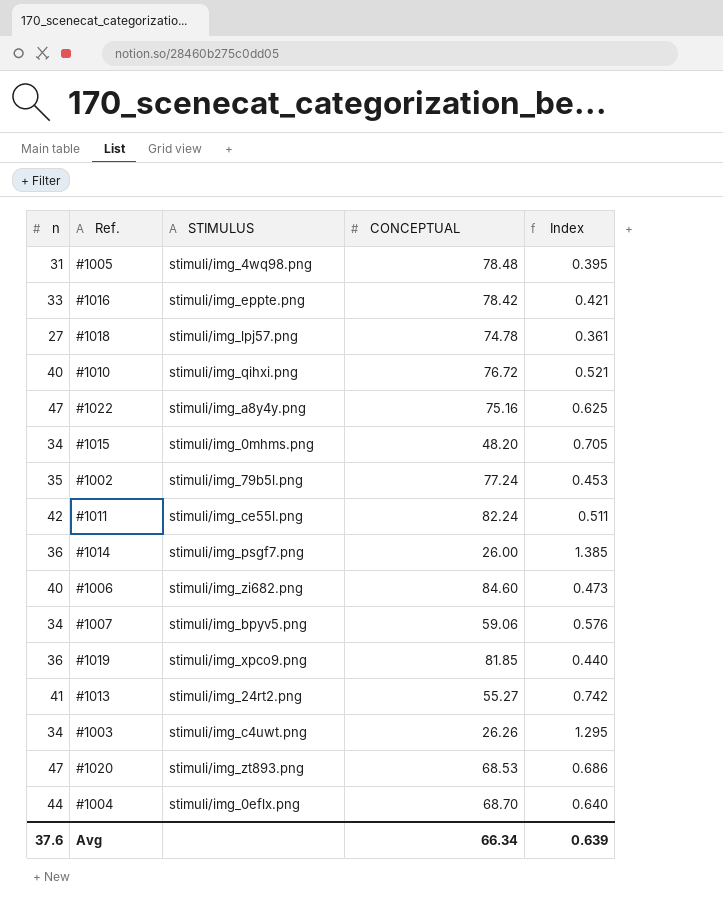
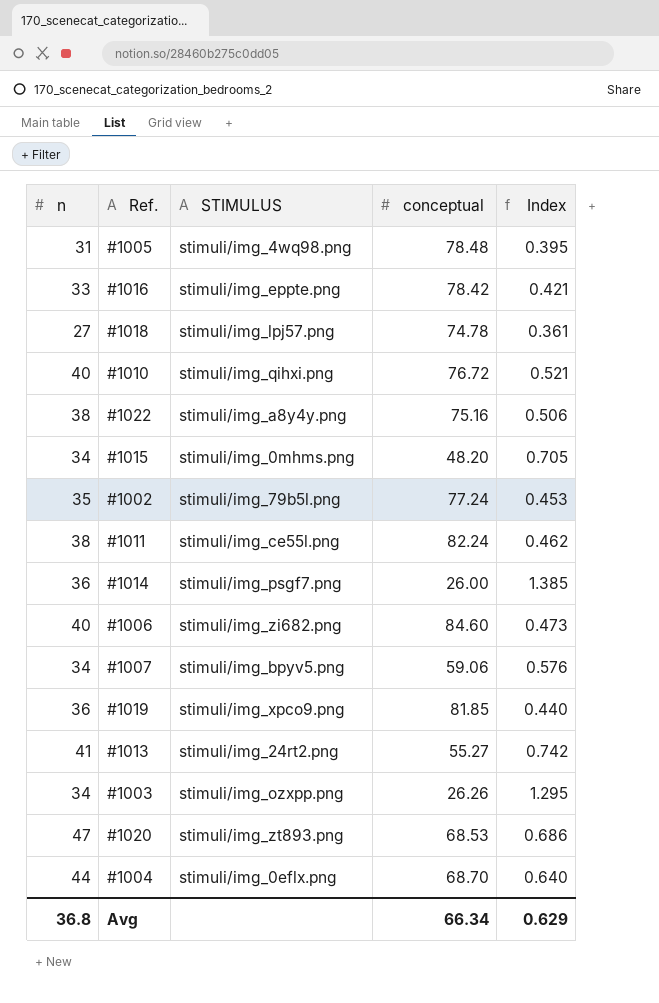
column name: CONCEPTUAL -> conceptual
#1022 | n: 47 -> 38
#1022 | Index: 0.625 -> 0.506
#1011 | n: 42 -> 38
#1011 | Index: 0.511 -> 0.462
#1003 | STIMULUS: stimuli/img_c4uwt.png -> stimuli/img_ozxpp.png
Avg | n: 37.6 -> 36.8
Avg | Index: 0.639 -> 0.629

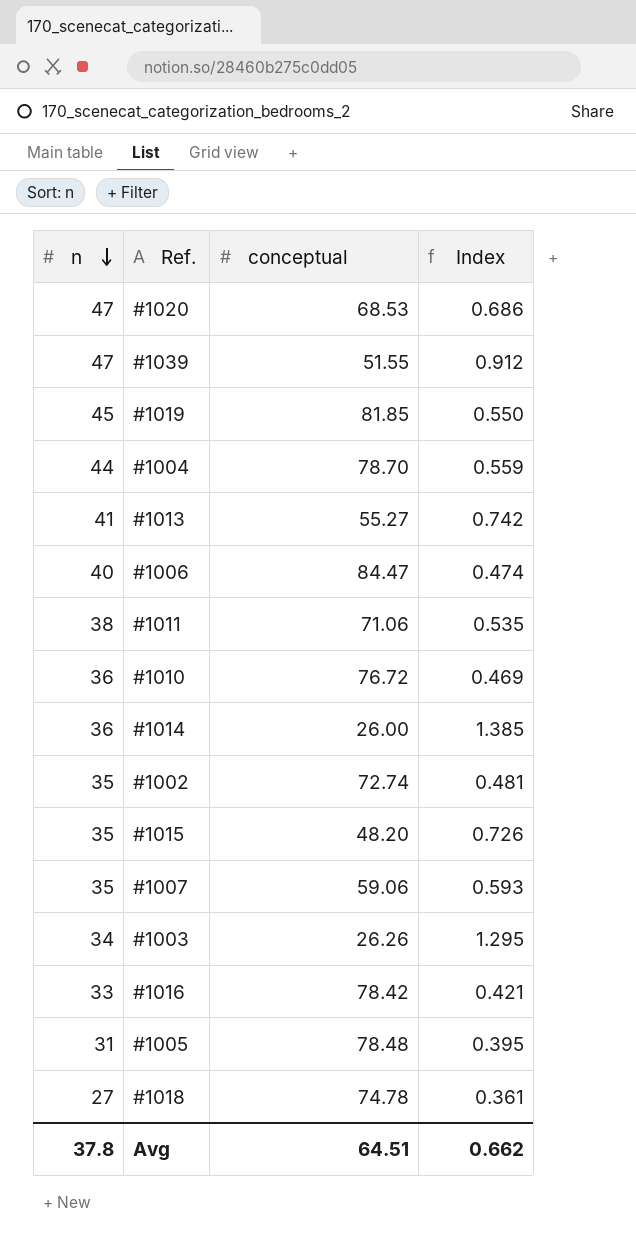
row order: none -> n descending
column STIMULUS | position: 3 -> none
row #1022: 38 | stimuli/img_a8y4y.png | 75.16 | 0.506 -> none
row #1039: none -> 47 | 51.55 | 0.912
#1019 | n: 36 -> 45
#1019 | Index: 0.440 -> 0.550
#1004 | conceptual: 68.70 -> 78.70
#1004 | Index: 0.640 -> 0.559
#1006 | conceptual: 84.60 -> 84.47
#1006 | Index: 0.473 -> 0.474
#1011 | conceptual: 82.24 -> 71.06
#1011 | Index: 0.462 -> 0.535
#1010 | n: 40 -> 36
#1010 | Index: 0.521 -> 0.469
#1002 | conceptual: 77.24 -> 72.74
#1002 | Index: 0.453 -> 0.481
#1015 | n: 34 -> 35
#1015 | Index: 0.705 -> 0.726
#1007 | n: 34 -> 35
#1007 | Index: 0.576 -> 0.593
Avg | n: 36.8 -> 37.8
Avg | conceptual: 66.34 -> 64.51
Avg | Index: 0.629 -> 0.662

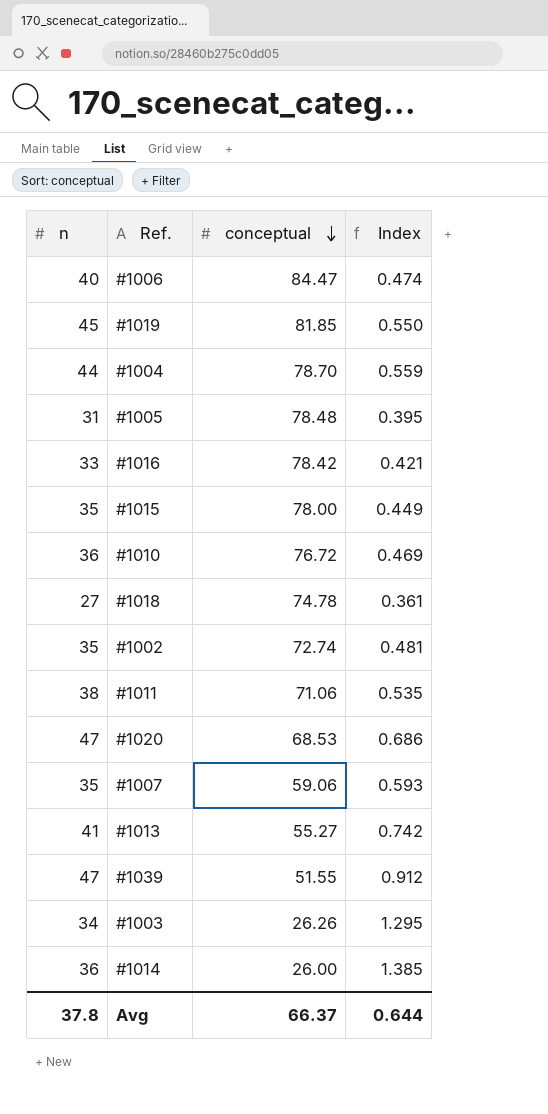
row order: n descending -> conceptual descending
#1015 | conceptual: 48.20 -> 78.00
#1015 | Index: 0.726 -> 0.449
Avg | conceptual: 64.51 -> 66.37
Avg | Index: 0.662 -> 0.644

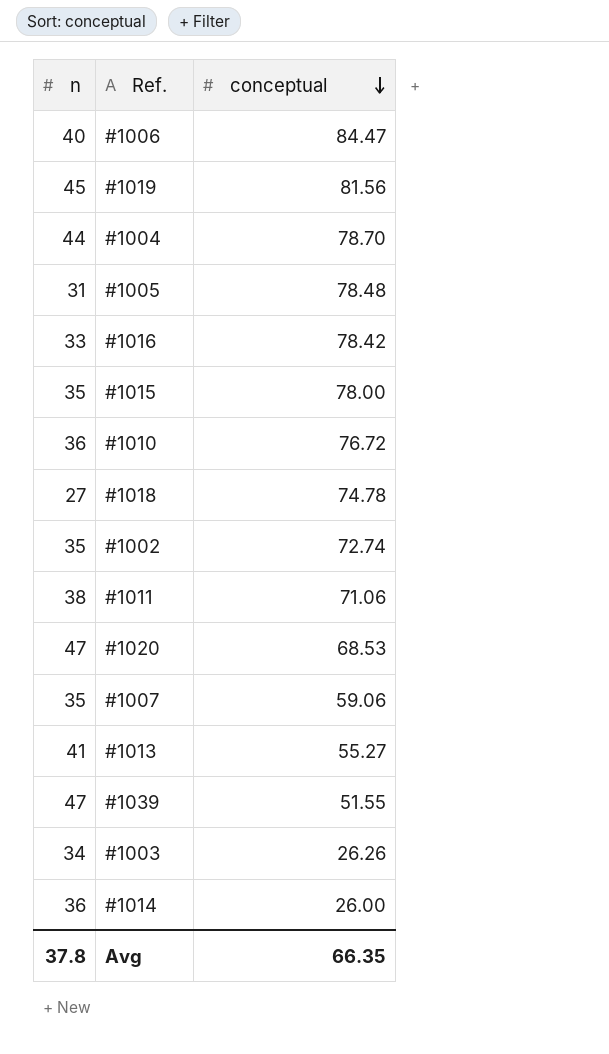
column Index | formula: [n] / [conceptual] -> none
#1019 | conceptual: 81.85 -> 81.56
Avg | conceptual: 66.37 -> 66.35

